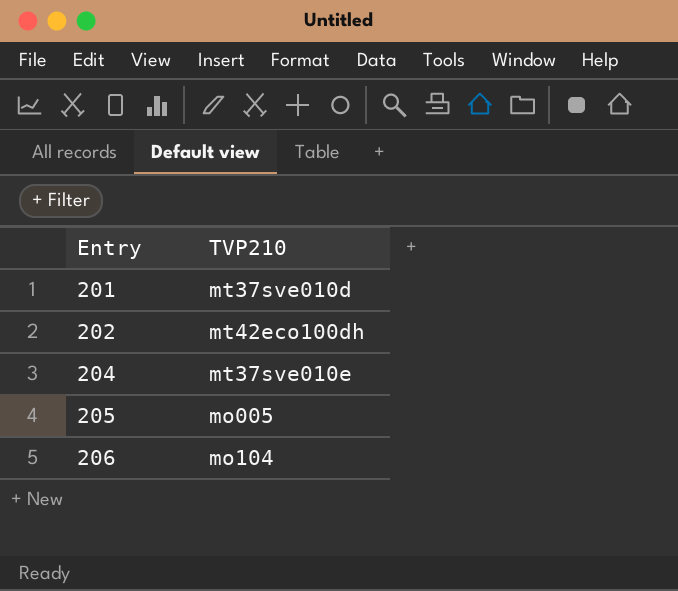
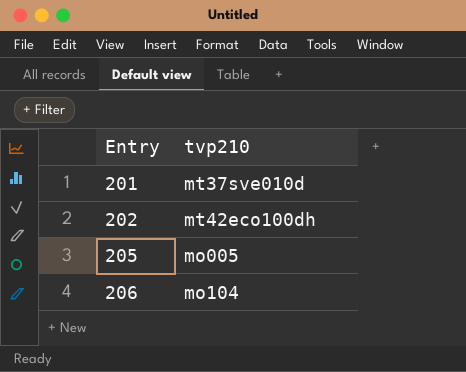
column name: TVP210 -> tvp210
row 204: mt37sve010e -> none

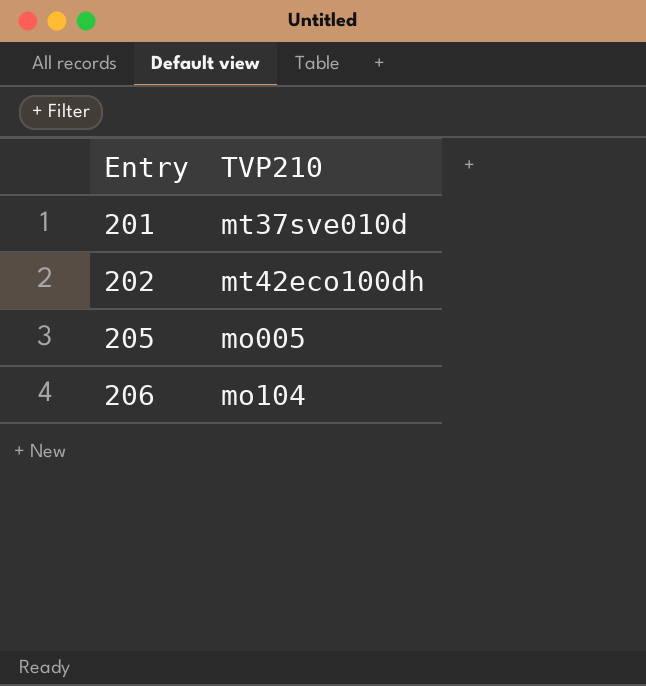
column name: tvp210 -> TVP210

